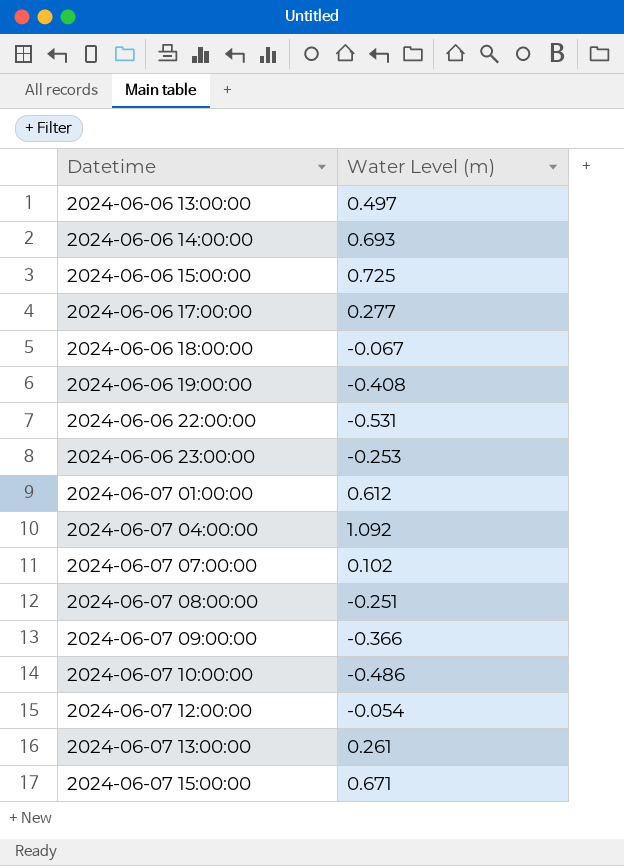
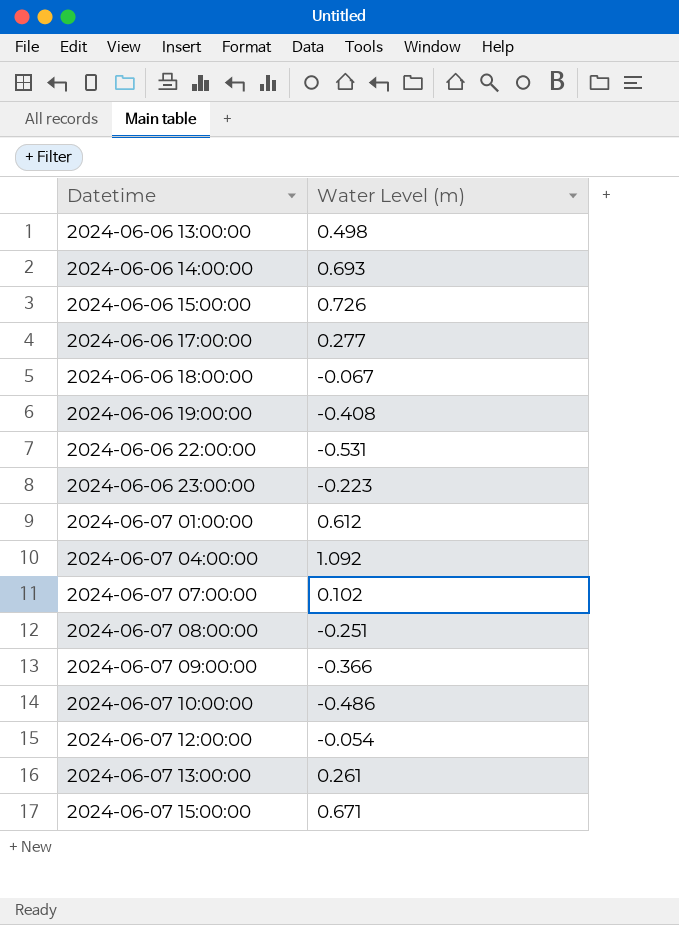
2024-06-06 13:00:00 | Water Level (m): 0.497 -> 0.498
2024-06-06 15:00:00 | Water Level (m): 0.725 -> 0.726
2024-06-06 23:00:00 | Water Level (m): -0.253 -> -0.223

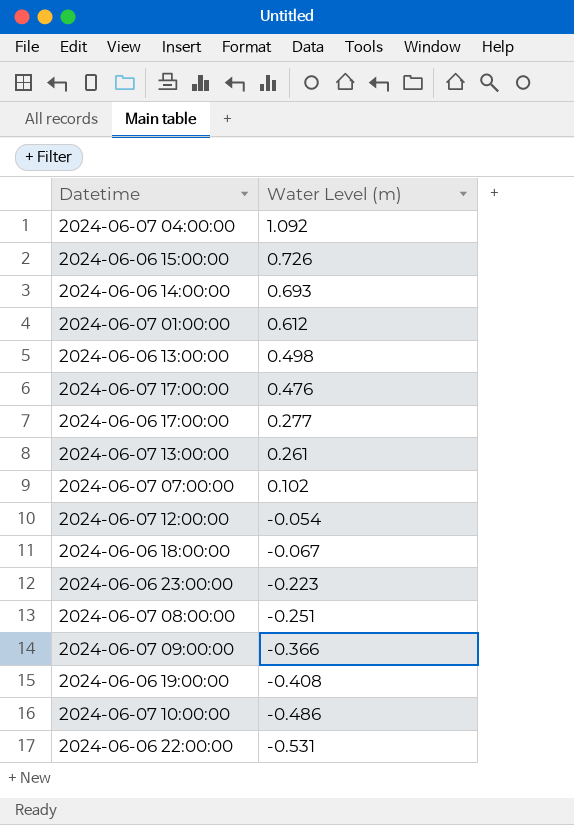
row order: Datetime ascending -> Water Level (m) descending
row 2024-06-07 15:00:00: 0.671 -> none
row 2024-06-07 17:00:00: none -> 0.476

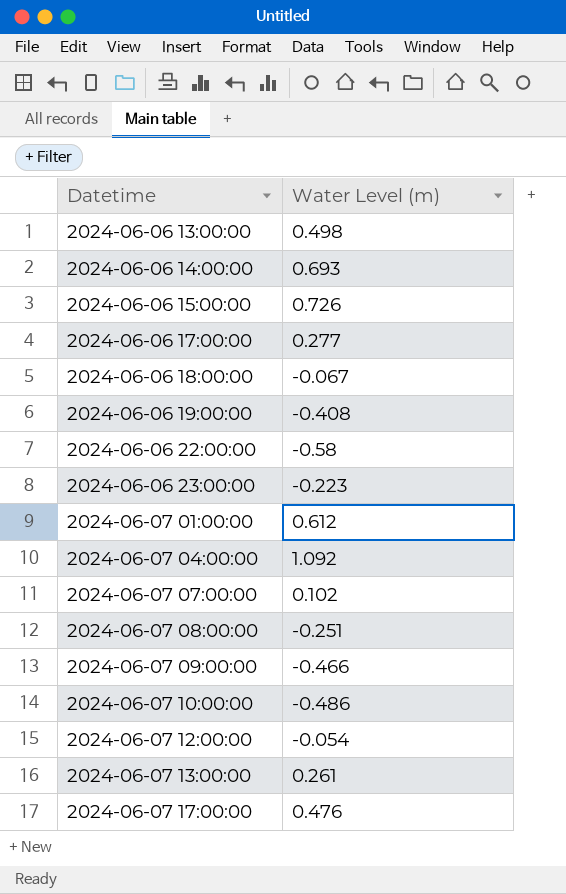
row order: Water Level (m) descending -> Datetime ascending
2024-06-06 22:00:00 | Water Level (m): -0.531 -> -0.58
2024-06-07 09:00:00 | Water Level (m): -0.366 -> -0.466

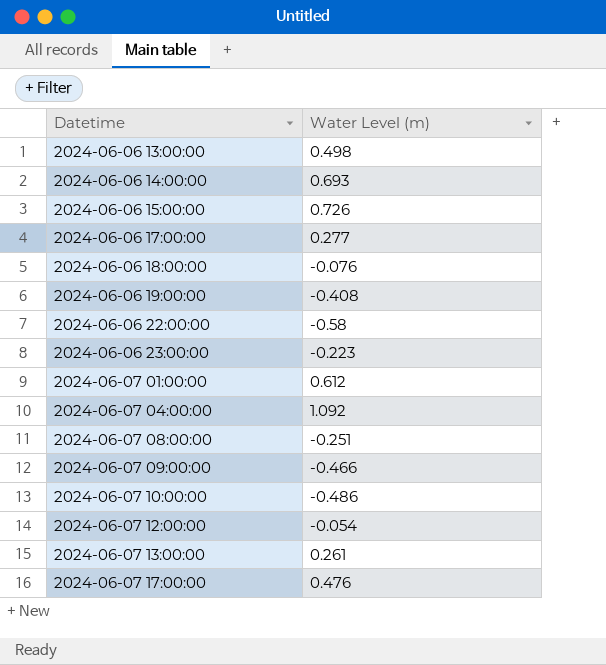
row 2024-06-07 07:00:00: 0.102 -> none
2024-06-06 18:00:00 | Water Level (m): -0.067 -> -0.076

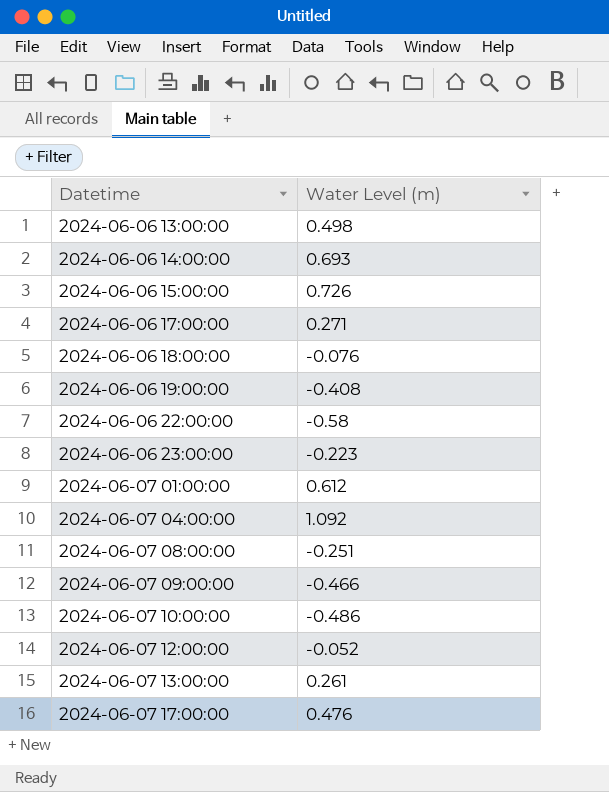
2024-06-06 17:00:00 | Water Level (m): 0.277 -> 0.271
2024-06-07 12:00:00 | Water Level (m): -0.054 -> -0.052

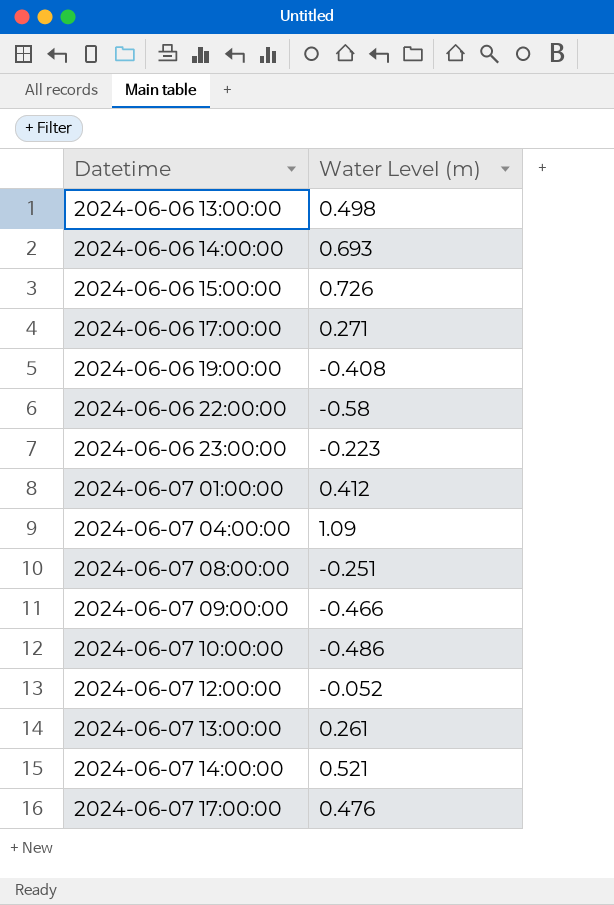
row 2024-06-06 18:00:00: -0.076 -> none
2024-06-07 01:00:00 | Water Level (m): 0.612 -> 0.412
2024-06-07 04:00:00 | Water Level (m): 1.092 -> 1.09
row 2024-06-07 14:00:00: none -> 0.521

